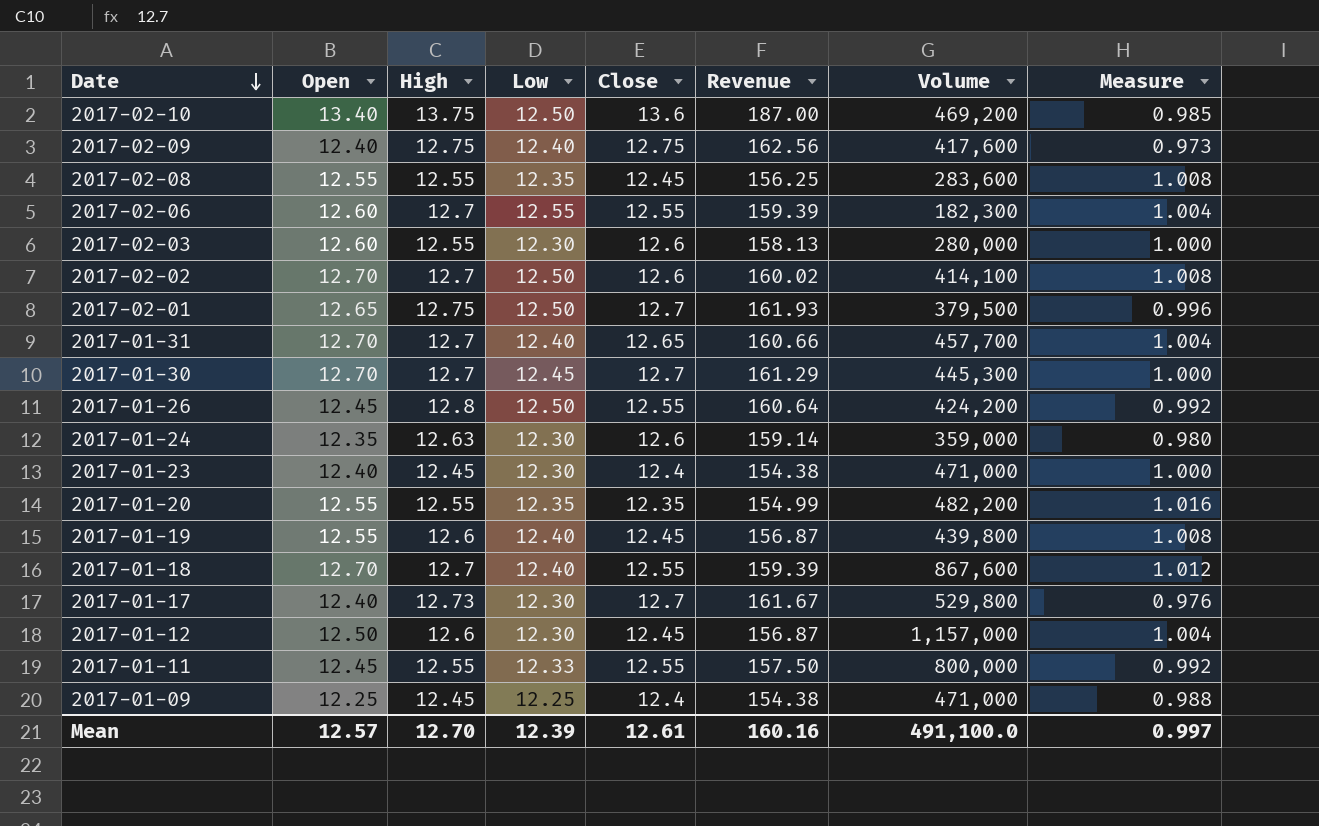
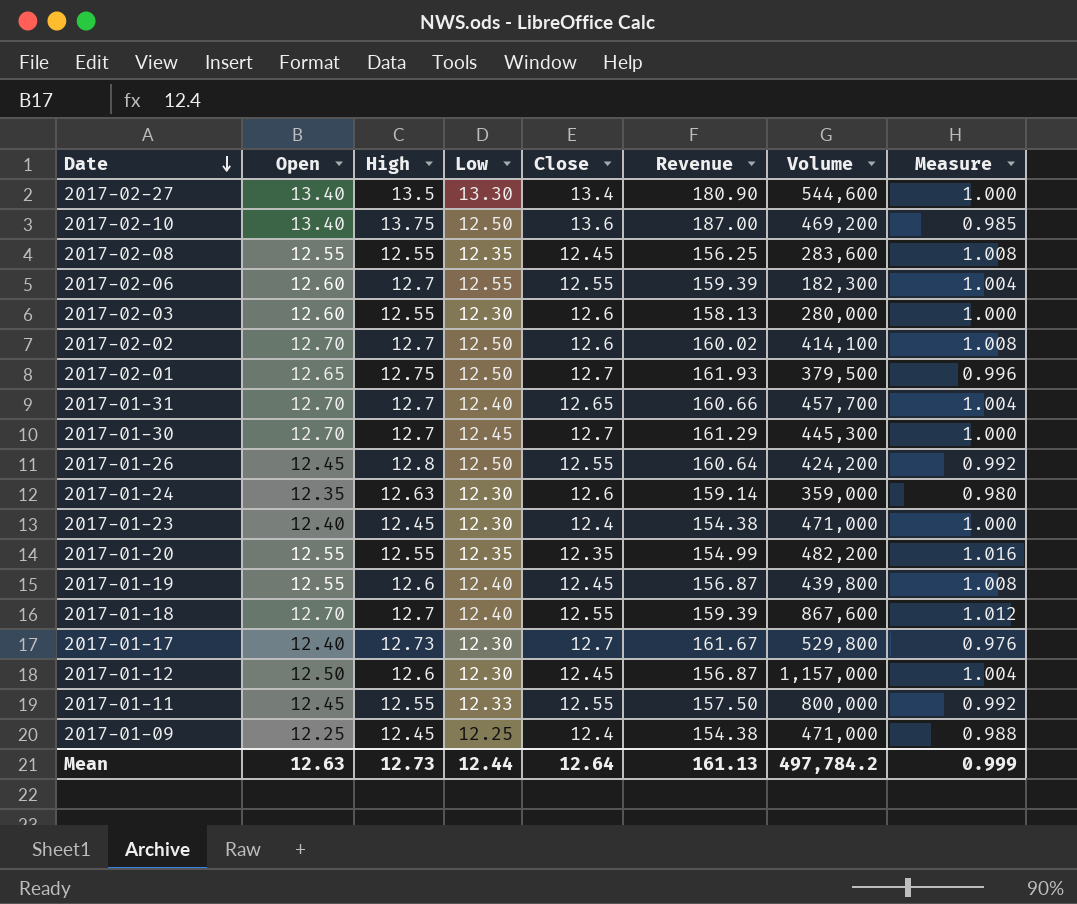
row 2017-02-09: 12.40 | 12.75 | 12.40 | 12.75 | 162.56 | 417,600 | 0.973 -> none
row 2017-02-27: none -> 13.40 | 13.5 | 13.30 | 13.4 | 180.90 | 544,600 | 1.000
Mean | Open: 12.57 -> 12.63
Mean | High: 12.70 -> 12.73
Mean | Low: 12.39 -> 12.44
Mean | Close: 12.61 -> 12.64
Mean | Revenue: 160.16 -> 161.13
Mean | Volume: 491,100.0 -> 497,784.2
Mean | Measure: 0.997 -> 0.999

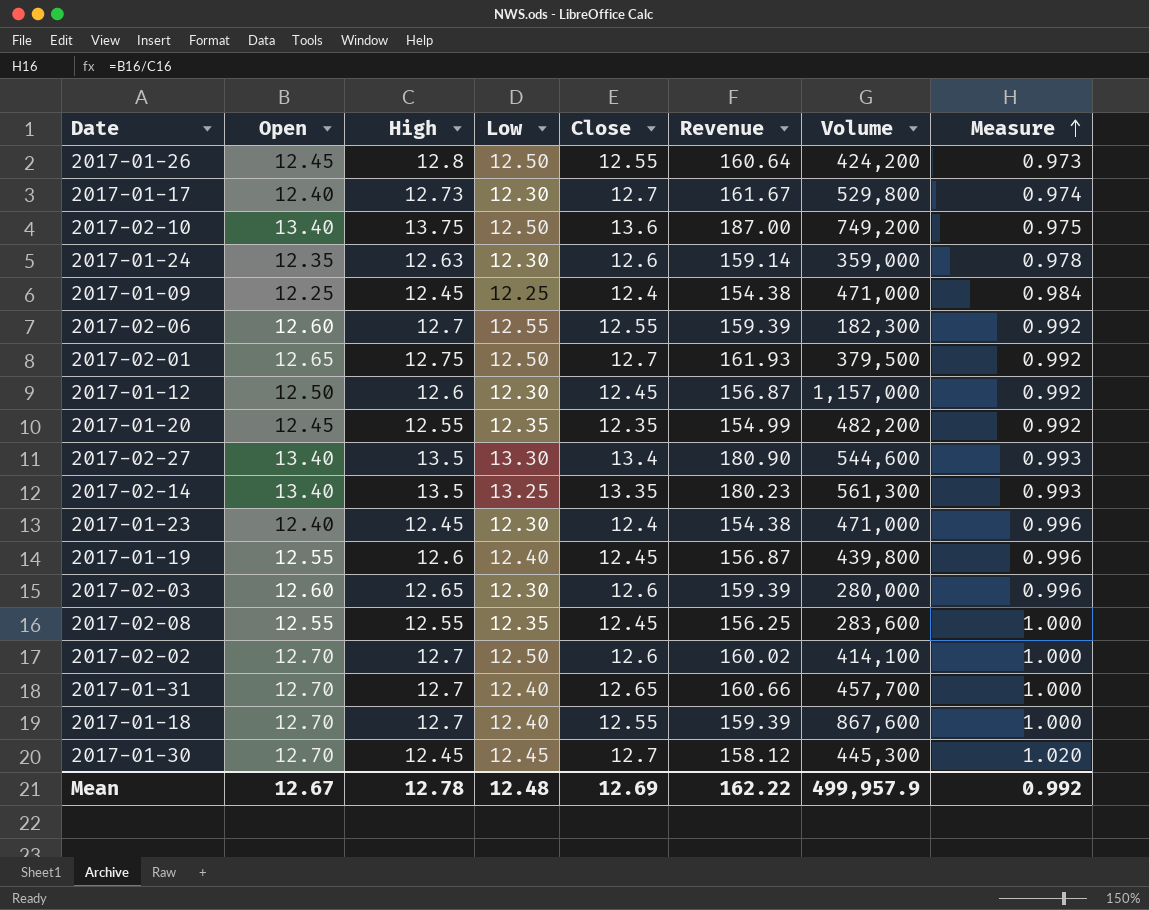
row order: Date descending -> Measure ascending
column Measure | formula: [Open] / [Close] -> [Open] / [High]
row 2017-01-11: 12.45 | 12.55 | 12.33 | 12.55 | 157.50 | 800,000 | 0.992 -> none
2017-02-10 | Volume: 469,200 -> 749,200
2017-01-20 | Open: 12.55 -> 12.45
row 2017-02-14: none -> 13.40 | 13.5 | 13.25 | 13.35 | 180.23 | 561,300 | 0.993
2017-02-03 | High: 12.55 -> 12.65
2017-02-03 | Revenue: 158.13 -> 159.39
2017-01-30 | High: 12.7 -> 12.45
2017-01-30 | Revenue: 161.29 -> 158.12
Mean | Open: 12.63 -> 12.67
Mean | High: 12.73 -> 12.78
Mean | Low: 12.44 -> 12.48
Mean | Close: 12.64 -> 12.69
Mean | Revenue: 161.13 -> 162.22
Mean | Volume: 497,784.2 -> 499,957.9
Mean | Measure: 0.999 -> 0.992

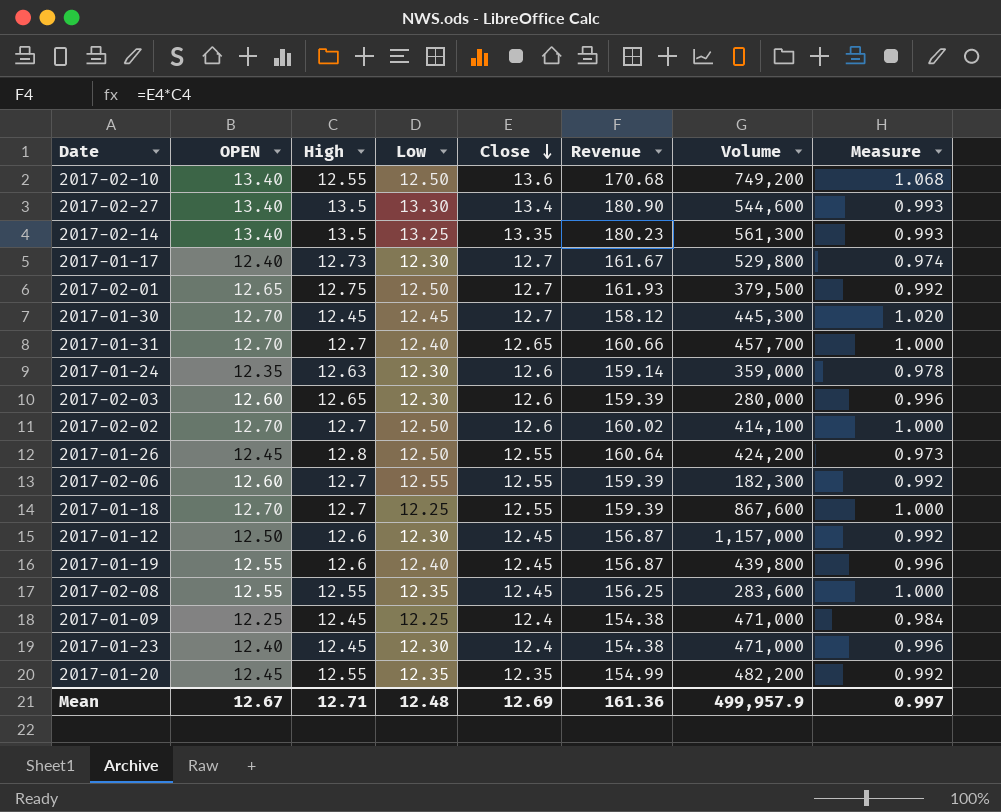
row order: Measure ascending -> Close descending
column name: Open -> OPEN
2017-02-10 | High: 13.75 -> 12.55
2017-02-10 | Revenue: 187.00 -> 170.68
2017-02-10 | Measure: 0.975 -> 1.068
2017-01-18 | Low: 12.40 -> 12.25
Mean | High: 12.78 -> 12.71
Mean | Revenue: 162.22 -> 161.36
Mean | Measure: 0.992 -> 0.997

